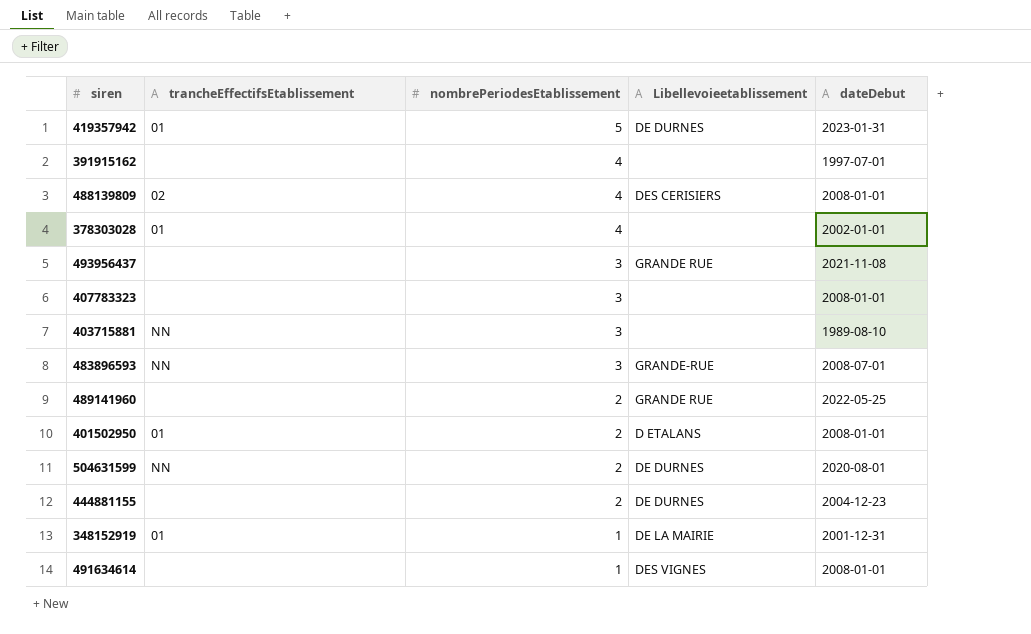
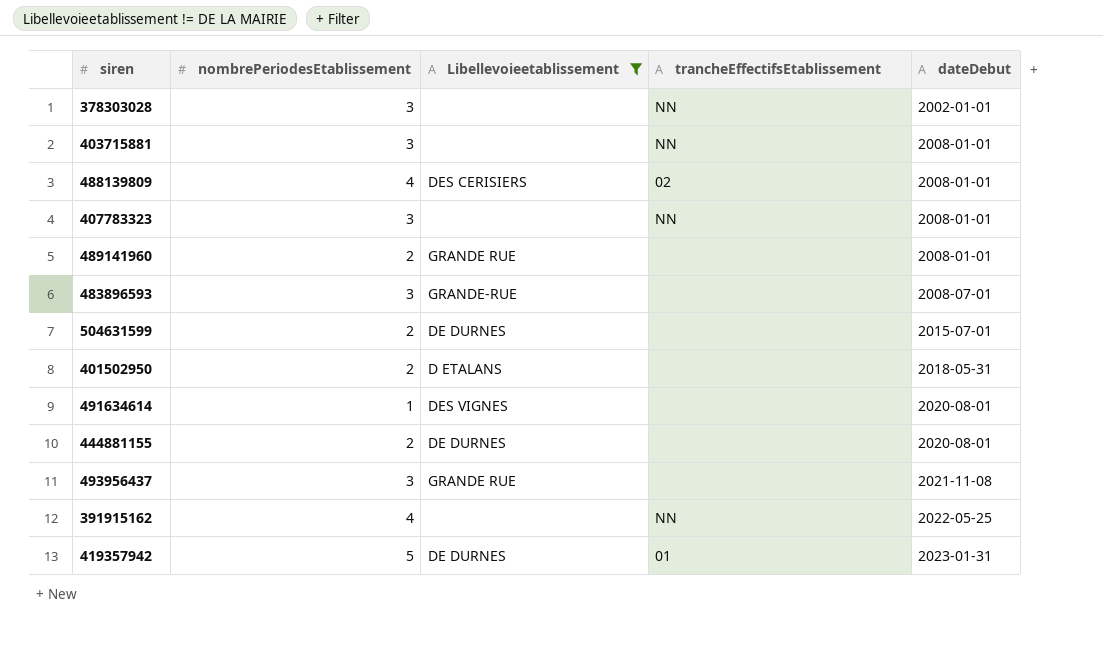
filter: none -> Libellevoieetablissement != DE LA MAIRIE
row order: nombrePeriodesEtablissement descending -> dateDebut ascending
column trancheEffectifsEtablissement | position: 2 -> 4
378303028 | nombrePeriodesEtablissement: 4 -> 3
378303028 | trancheEffectifsEtablissement: 01 -> NN
403715881 | dateDebut: 1989-08-10 -> 2008-01-01
407783323 | trancheEffectifsEtablissement: none -> NN
489141960 | dateDebut: 2022-05-25 -> 2008-01-01
483896593 | trancheEffectifsEtablissement: NN -> none
504631599 | trancheEffectifsEtablissement: NN -> none
504631599 | dateDebut: 2020-08-01 -> 2015-07-01
401502950 | trancheEffectifsEtablissement: 01 -> none
401502950 | dateDebut: 2008-01-01 -> 2018-05-31
491634614 | dateDebut: 2008-01-01 -> 2020-08-01
444881155 | dateDebut: 2004-12-23 -> 2020-08-01
391915162 | trancheEffectifsEtablissement: none -> NN
391915162 | dateDebut: 1997-07-01 -> 2022-05-25

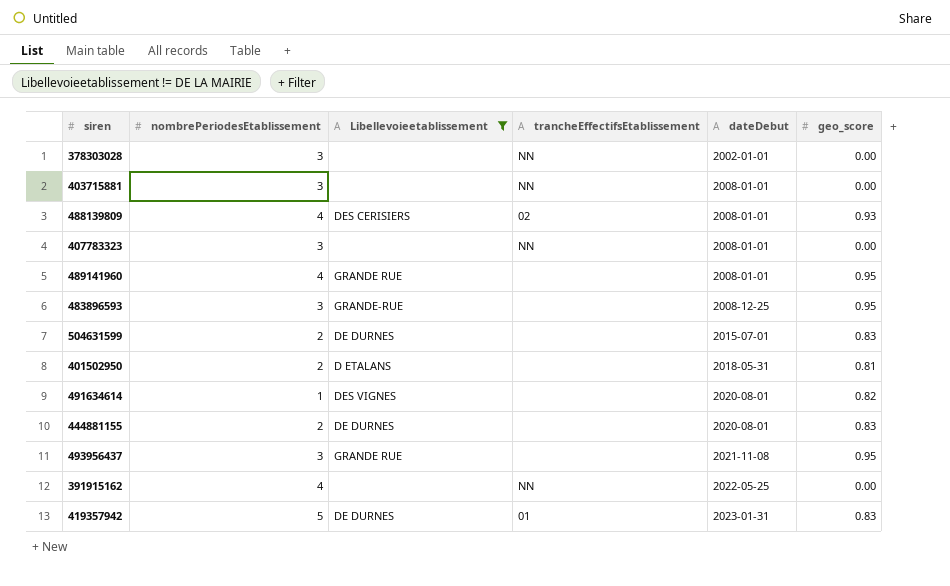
column geo_score | position: none -> 6
489141960 | nombrePeriodesEtablissement: 2 -> 4
483896593 | dateDebut: 2008-07-01 -> 2008-12-25

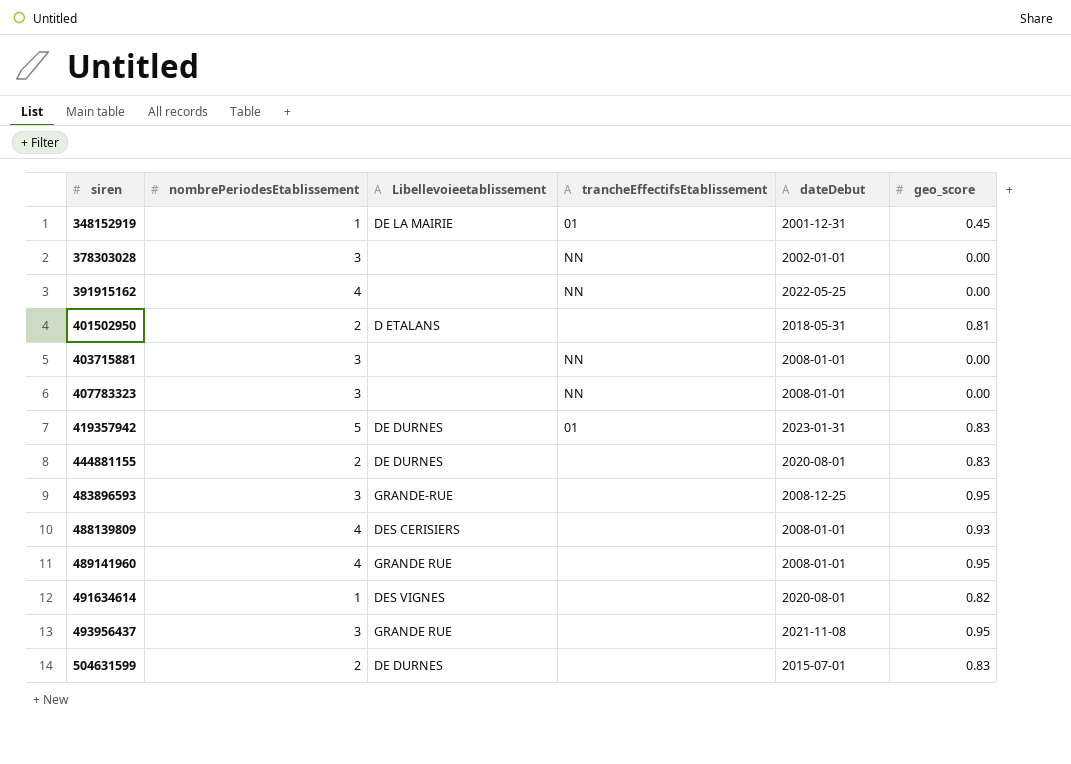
filter: Libellevoieetablissement != DE LA MAIRIE -> none
row order: dateDebut ascending -> siren ascending
488139809 | trancheEffectifsEtablissement: 02 -> none

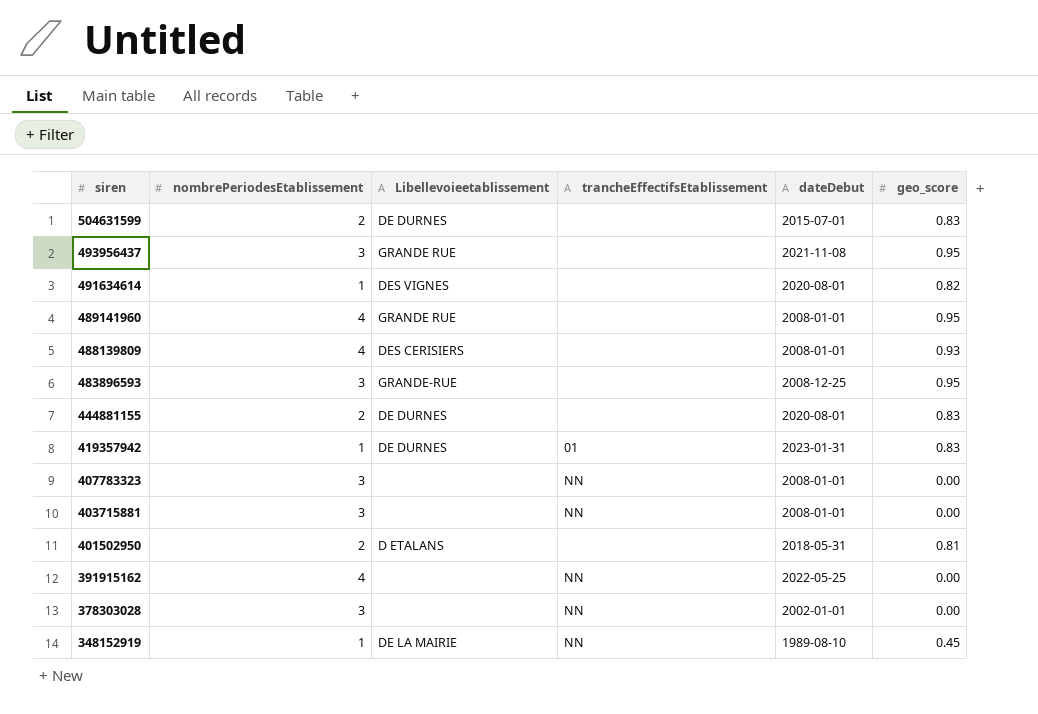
row order: siren ascending -> siren descending
419357942 | nombrePeriodesEtablissement: 5 -> 1
348152919 | trancheEffectifsEtablissement: 01 -> NN
348152919 | dateDebut: 2001-12-31 -> 1989-08-10

